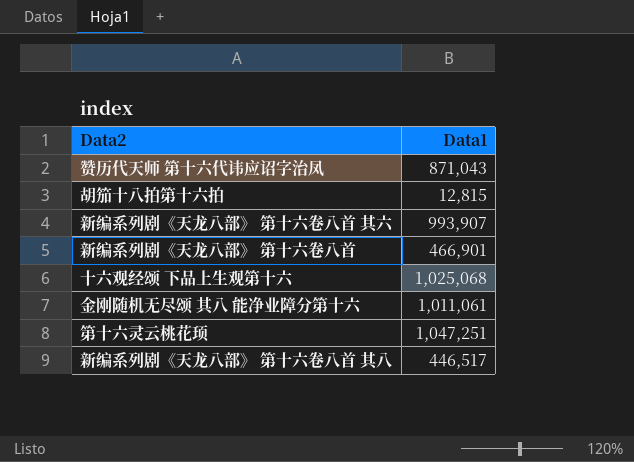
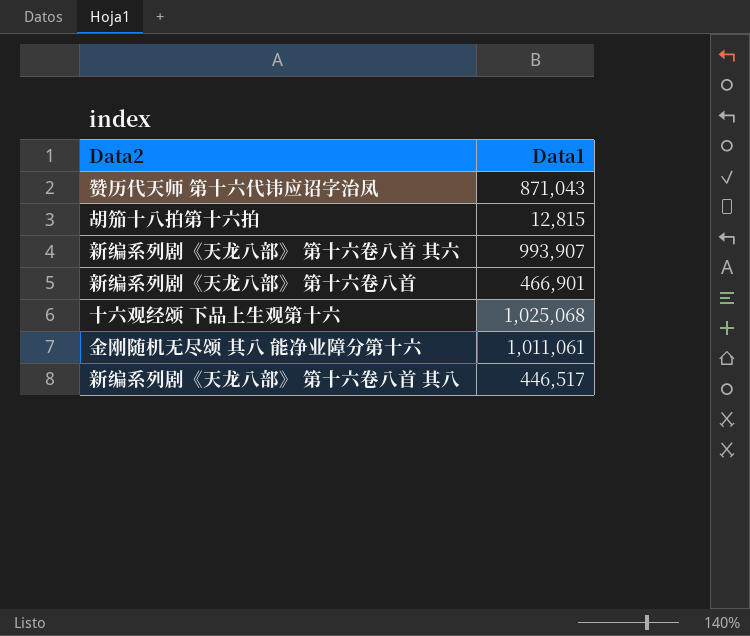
row 第十六灵云桃花顼: 1,047,251 -> none

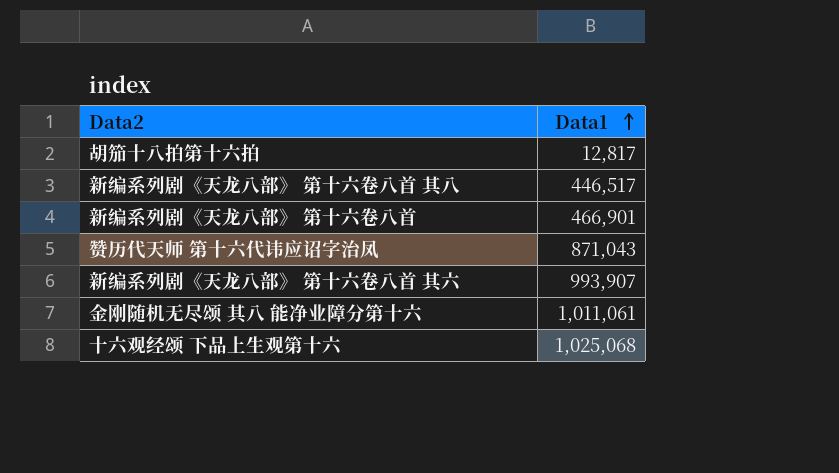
row order: none -> Data1 ascending
胡笳十八拍第十六拍 | Data1: 12,815 -> 12,817

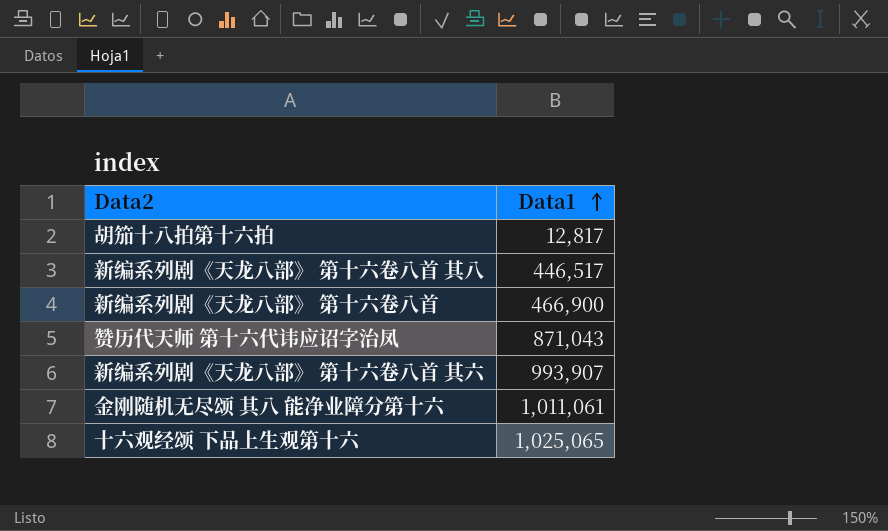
新编系列剧《天龙八部》 第十六卷八首 | Data1: 466,901 -> 466,900
十六观经颂 下品上生观第十六 | Data1: 1,025,068 -> 1,025,065

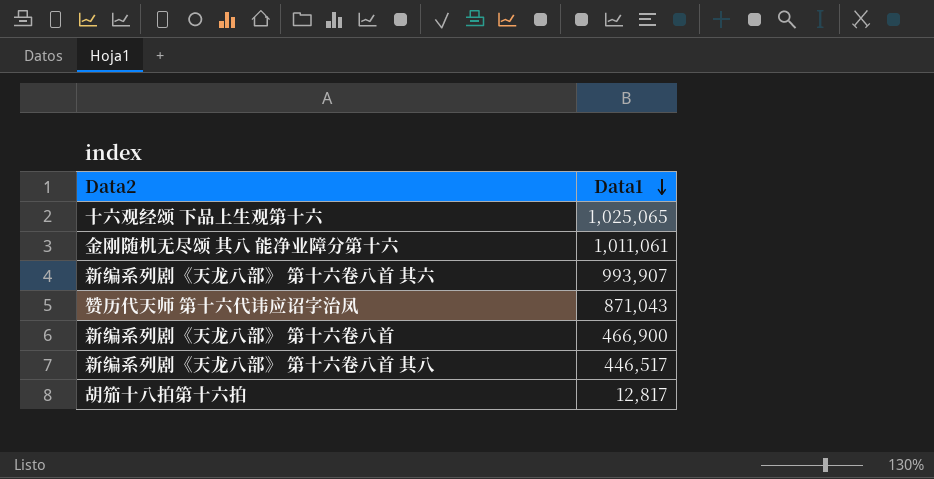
row order: Data1 ascending -> Data1 descending

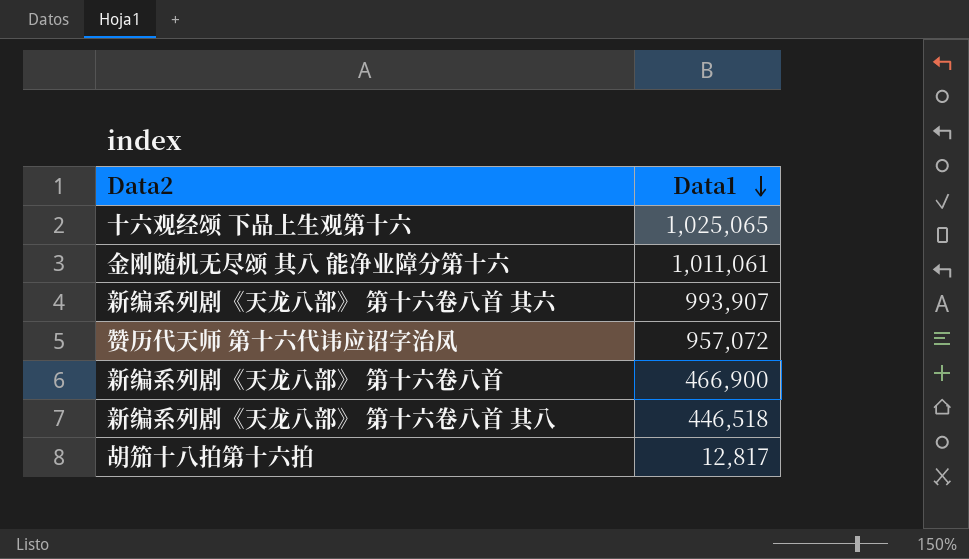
赞历代天师 第十六代讳应诏字治凤 | Data1: 871,043 -> 957,072
新编系列剧《天龙八部》 第十六卷八首 其八 | Data1: 446,517 -> 446,518

